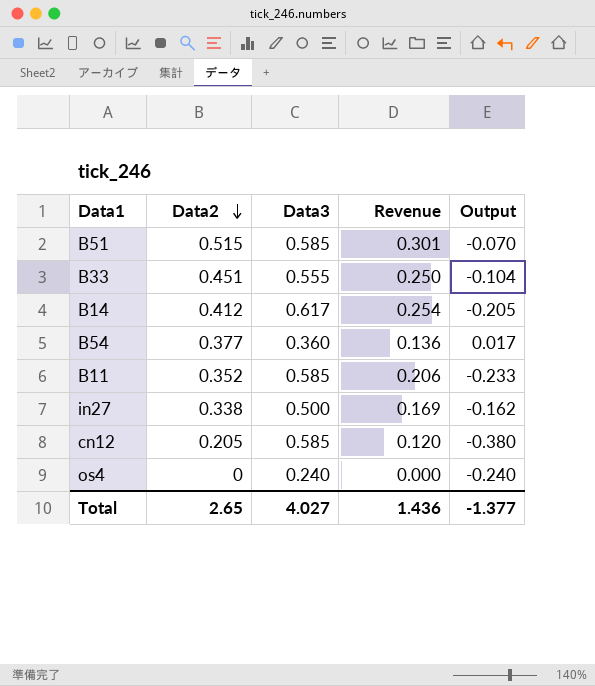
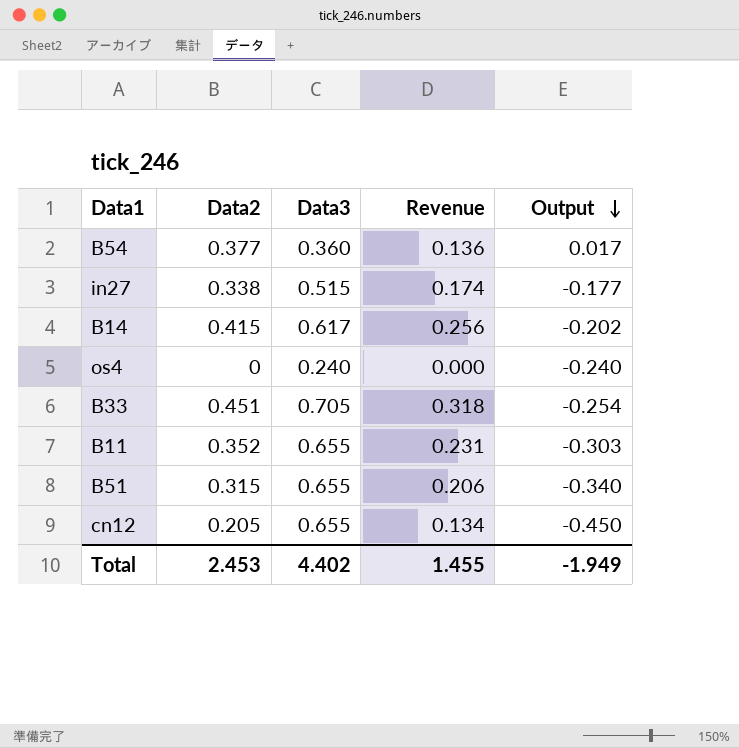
row order: Data2 descending -> Output descending
in27 | Data3: 0.500 -> 0.515
in27 | Revenue: 0.169 -> 0.174
in27 | Output: -0.162 -> -0.177
B14 | Data2: 0.412 -> 0.415
B14 | Revenue: 0.254 -> 0.256
B14 | Output: -0.205 -> -0.202
B33 | Data3: 0.555 -> 0.705
B33 | Revenue: 0.250 -> 0.318
B33 | Output: -0.104 -> -0.254
B11 | Data3: 0.585 -> 0.655
B11 | Revenue: 0.206 -> 0.231
B11 | Output: -0.233 -> -0.303
B51 | Data2: 0.515 -> 0.315
B51 | Data3: 0.585 -> 0.655
B51 | Revenue: 0.301 -> 0.206
B51 | Output: -0.070 -> -0.340
cn12 | Data3: 0.585 -> 0.655
cn12 | Revenue: 0.120 -> 0.134
cn12 | Output: -0.380 -> -0.450
Total | Data2: 2.65 -> 2.453
Total | Data3: 4.027 -> 4.402
Total | Revenue: 1.436 -> 1.455
Total | Output: -1.377 -> -1.949

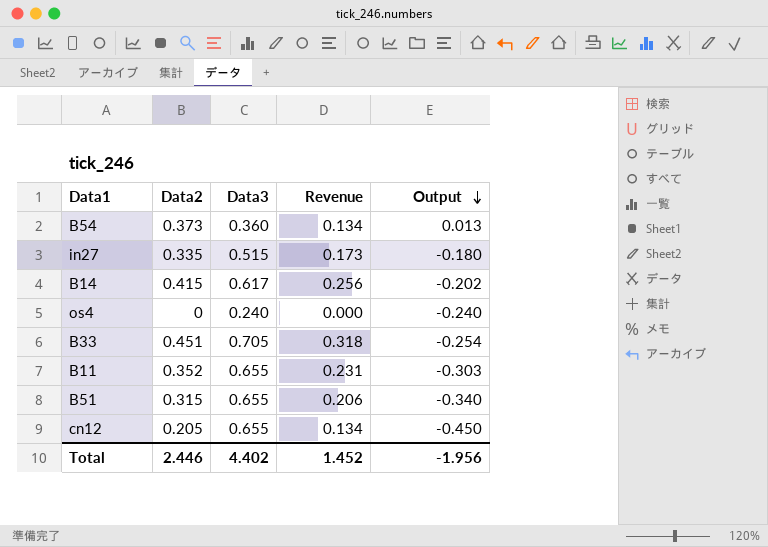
B54 | Data2: 0.377 -> 0.373
B54 | Revenue: 0.136 -> 0.134
B54 | Output: 0.017 -> 0.013
in27 | Data2: 0.338 -> 0.335
in27 | Revenue: 0.174 -> 0.173
in27 | Output: -0.177 -> -0.180
Total | Data2: 2.453 -> 2.446
Total | Revenue: 1.455 -> 1.452
Total | Output: -1.949 -> -1.956

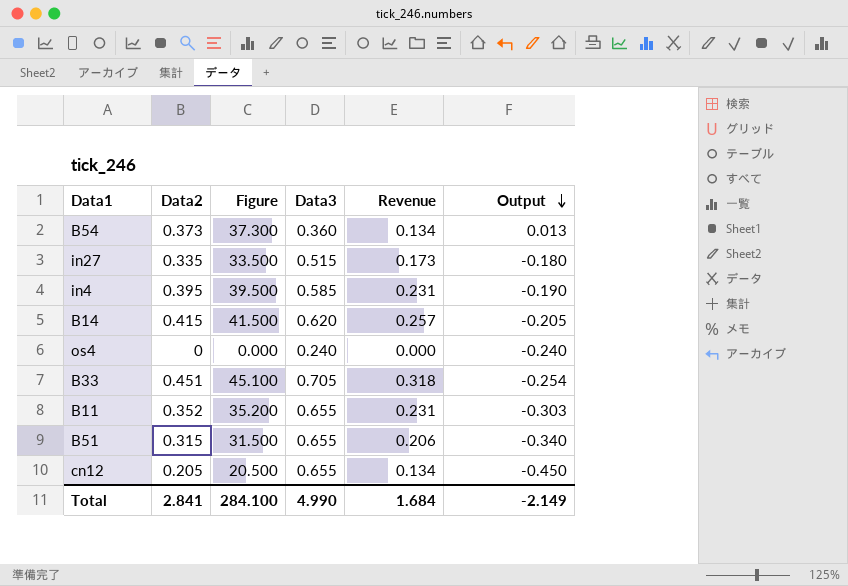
column Figure | formula: none -> [Data2] * 100
row in4: none -> 0.395 | 39.500 | 0.585 | 0.231 | -0.190
B14 | Data3: 0.617 -> 0.620
B14 | Revenue: 0.256 -> 0.257
B14 | Output: -0.202 -> -0.205
Total | Data2: 2.446 -> 2.841
Total | Data3: 4.402 -> 4.990
Total | Revenue: 1.452 -> 1.684
Total | Output: -1.956 -> -2.149

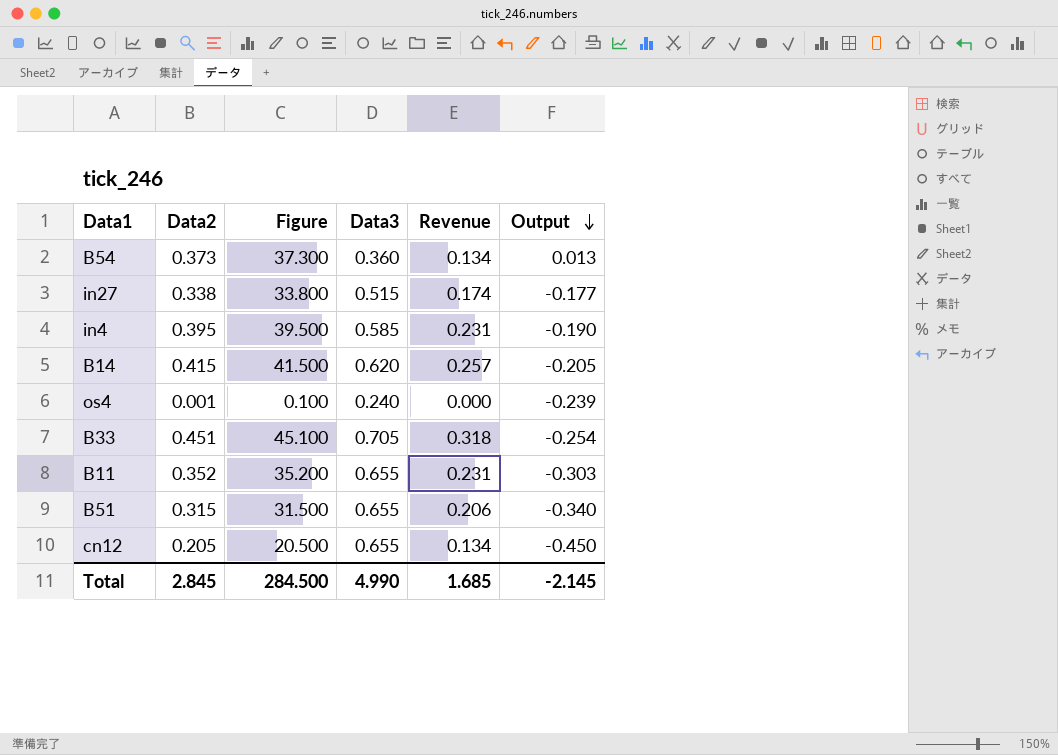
in27 | Data2: 0.335 -> 0.338
in27 | Figure: 33.500 -> 33.800
in27 | Revenue: 0.173 -> 0.174
in27 | Output: -0.180 -> -0.177
os4 | Data2: 0 -> 0.001
os4 | Figure: 0.000 -> 0.100
os4 | Output: -0.240 -> -0.239
Total | Data2: 2.841 -> 2.845
Total | Figure: 284.100 -> 284.500
Total | Revenue: 1.684 -> 1.685
Total | Output: -2.149 -> -2.145

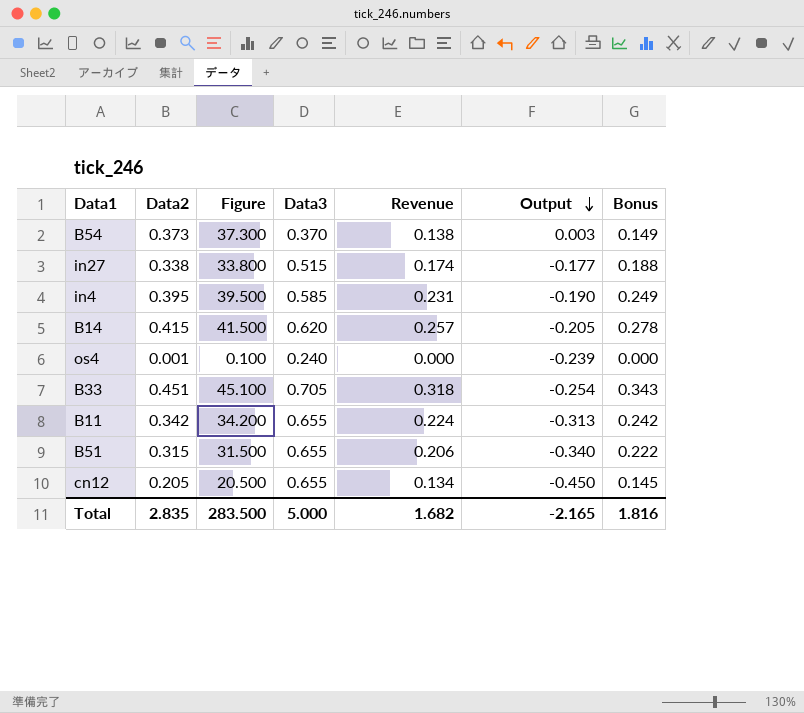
column Bonus | formula: none -> [Revenue] * 1.08
B54 | Data3: 0.360 -> 0.370
B54 | Revenue: 0.134 -> 0.138
B54 | Output: 0.013 -> 0.003
B11 | Data2: 0.352 -> 0.342
B11 | Figure: 35.200 -> 34.200
B11 | Revenue: 0.231 -> 0.224
B11 | Output: -0.303 -> -0.313
Total | Data2: 2.845 -> 2.835
Total | Figure: 284.500 -> 283.500
Total | Data3: 4.990 -> 5.000
Total | Revenue: 1.685 -> 1.682
Total | Output: -2.145 -> -2.165

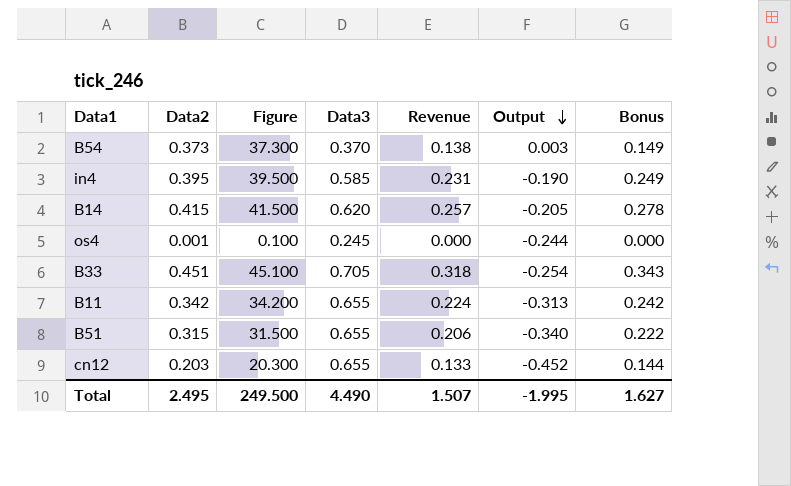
row in27: 0.338 | 33.800 | 0.515 | 0.174 | -0.177 | 0.188 -> none
os4 | Data3: 0.240 -> 0.245
os4 | Output: -0.239 -> -0.244
cn12 | Data2: 0.205 -> 0.203
cn12 | Figure: 20.500 -> 20.300
cn12 | Revenue: 0.134 -> 0.133
cn12 | Output: -0.450 -> -0.452
cn12 | Bonus: 0.145 -> 0.144
Total | Data2: 2.835 -> 2.495
Total | Figure: 283.500 -> 249.500
Total | Data3: 5.000 -> 4.490
Total | Revenue: 1.682 -> 1.507
Total | Output: -2.165 -> -1.995
Total | Bonus: 1.816 -> 1.627

